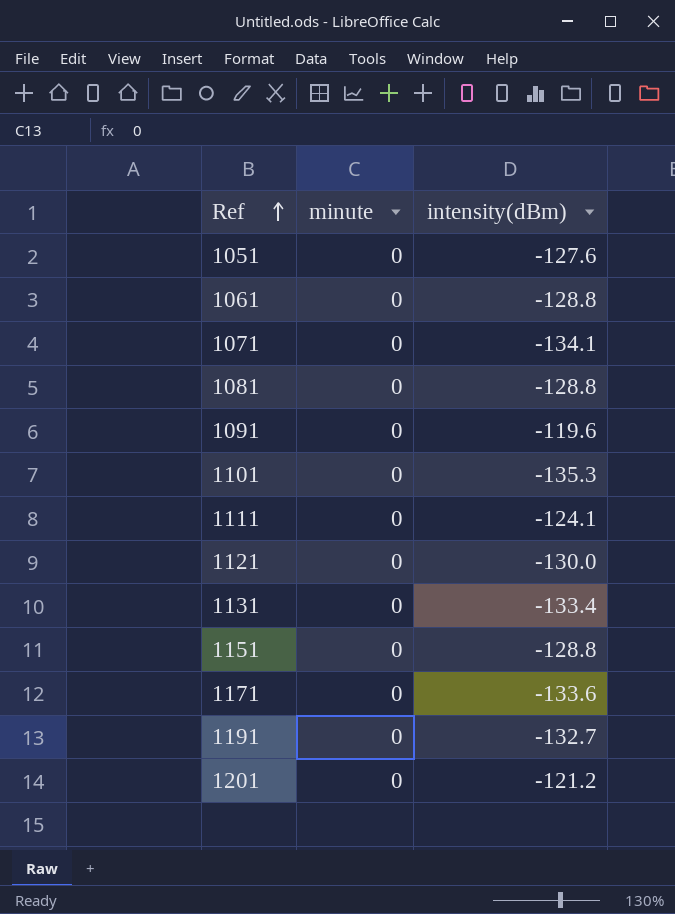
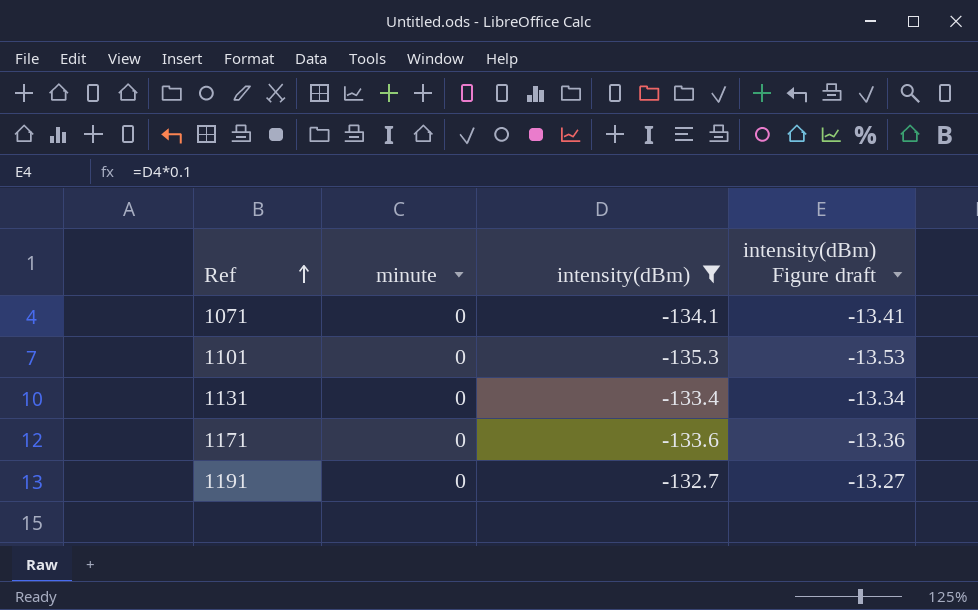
filter: none -> intensity(dBm) <= -132.7
column intensity(dBm) Figure draft | formula: none -> [intensity(dBm)] * 0.1

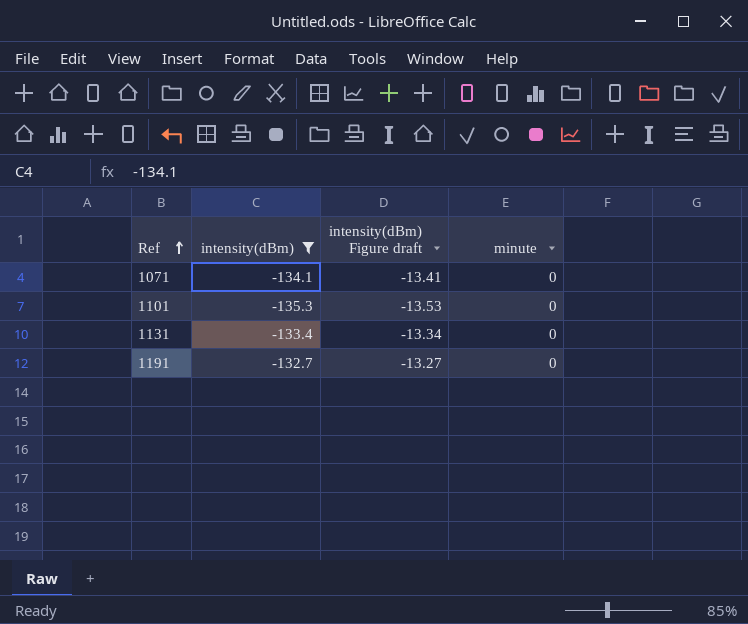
column minute | position: 2 -> 4
row 1171: 0 | -133.6 | -13.36 -> none

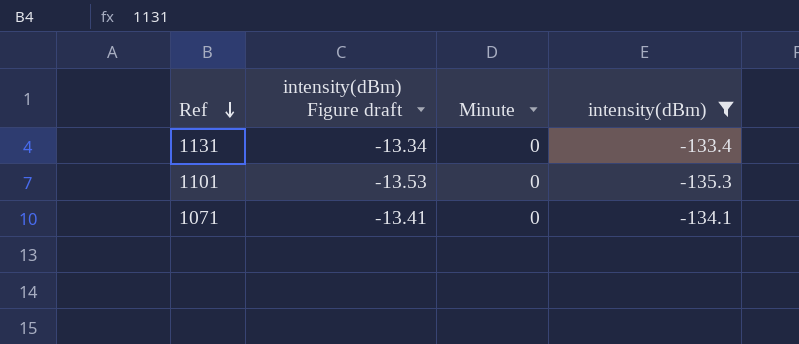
row order: Ref ascending -> Ref descending
column name: minute -> Minute
column intensity(dBm) | position: 2 -> 4
row 1191: -132.7 | -13.27 | 0 -> none

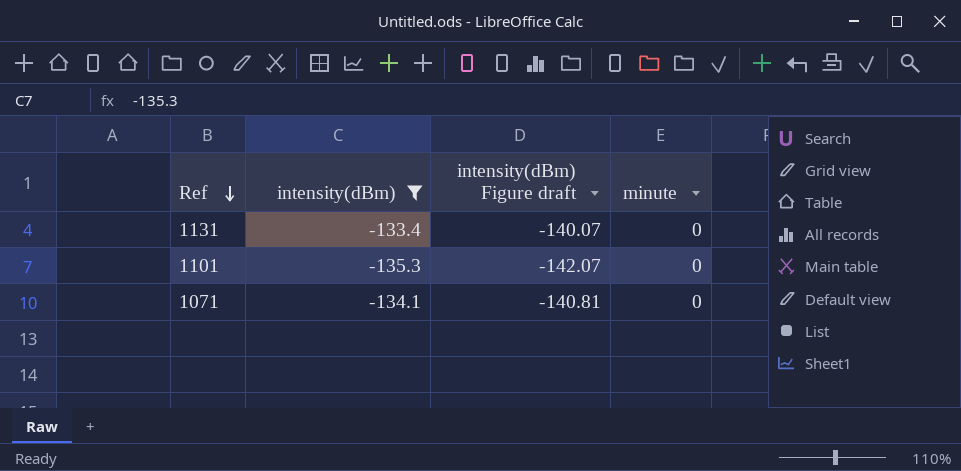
column intensity(dBm) | position: 4 -> 2
column intensity(dBm) Figure draft | formula: [intensity(dBm)] * 0.1 -> [intensity(dBm)] * 1.05
column name: Minute -> minute

